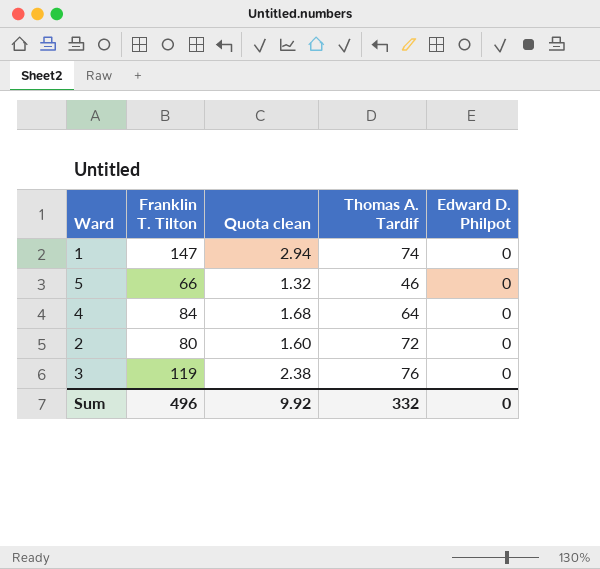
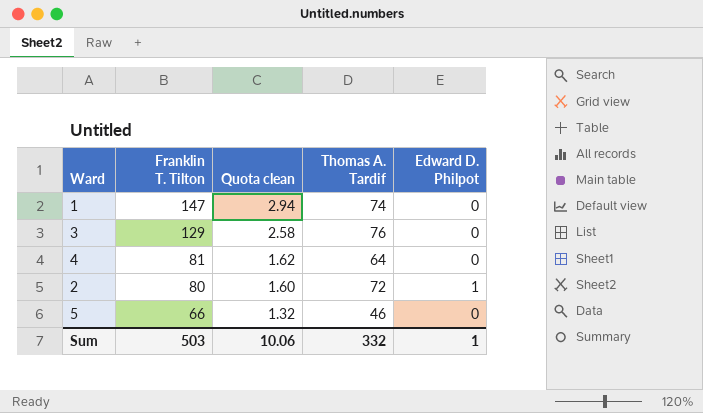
row order: none -> Franklin T. Tilton descending
3 | Franklin T. Tilton: 119 -> 129
3 | Quota clean: 2.38 -> 2.58
4 | Franklin T. Tilton: 84 -> 81
4 | Quota clean: 1.68 -> 1.62
2 | Edward D. Philpot: 0 -> 1
Sum | Franklin T. Tilton: 496 -> 503
Sum | Quota clean: 9.92 -> 10.06
Sum | Edward D. Philpot: 0 -> 1

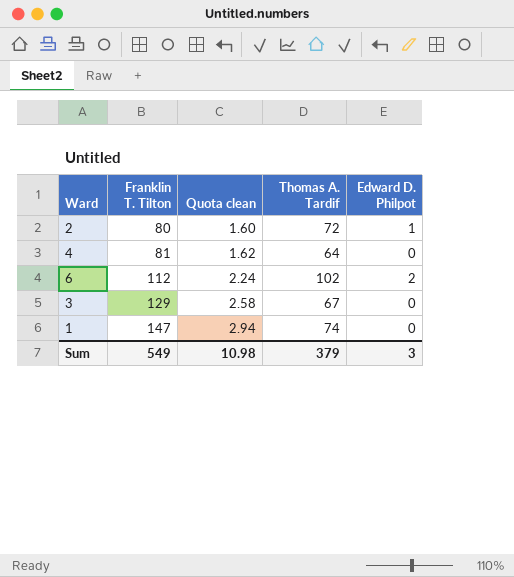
row order: Franklin T. Tilton descending -> Franklin T. Tilton ascending
row 5: 66 | 1.32 | 46 | 0 -> none
row 6: none -> 112 | 2.24 | 102 | 2
3 | Thomas A. Tardif: 76 -> 67
Sum | Franklin T. Tilton: 503 -> 549
Sum | Quota clean: 10.06 -> 10.98
Sum | Thomas A. Tardif: 332 -> 379
Sum | Edward D. Philpot: 1 -> 3

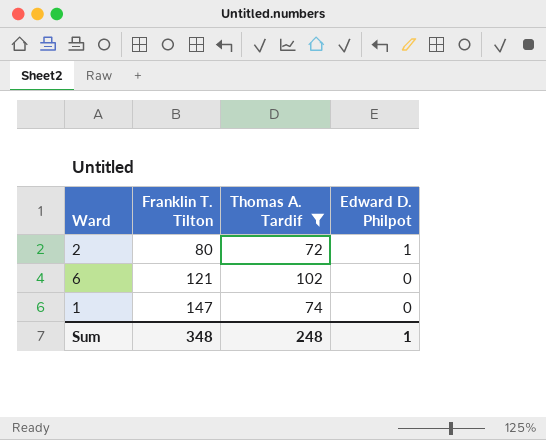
filter: none -> Thomas A. Tardif >= 72
column Quota clean | formula: [Franklin T. Tilton] * 0.02 -> none
6 | Franklin T. Tilton: 112 -> 121
6 | Edward D. Philpot: 2 -> 0
Sum | Franklin T. Tilton: 549 -> 348
Sum | Thomas A. Tardif: 379 -> 248
Sum | Edward D. Philpot: 3 -> 1

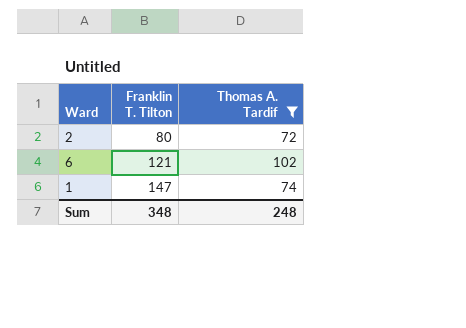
column Edward D. Philpot | position: 4 -> none

